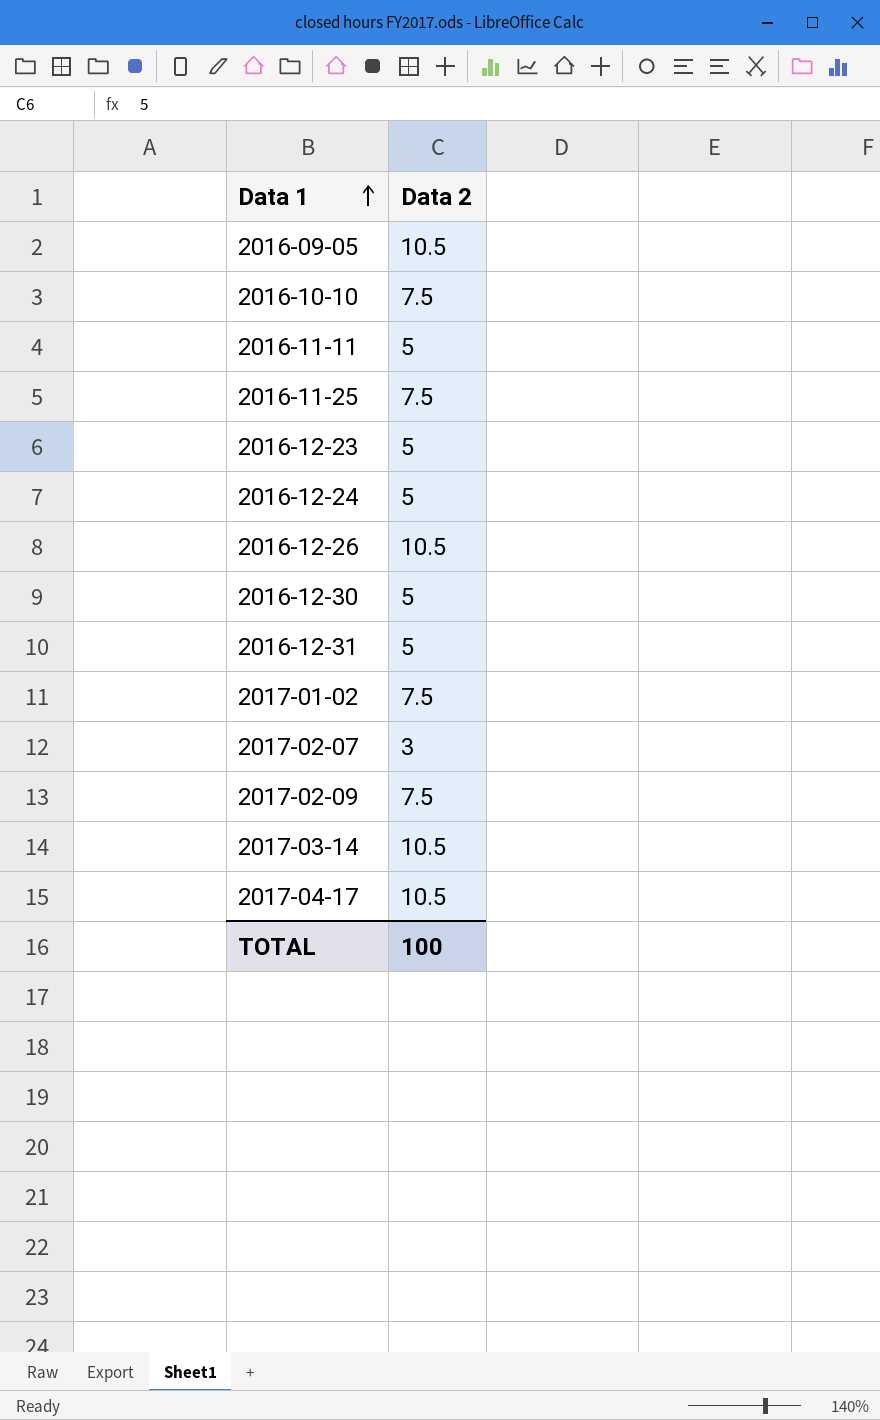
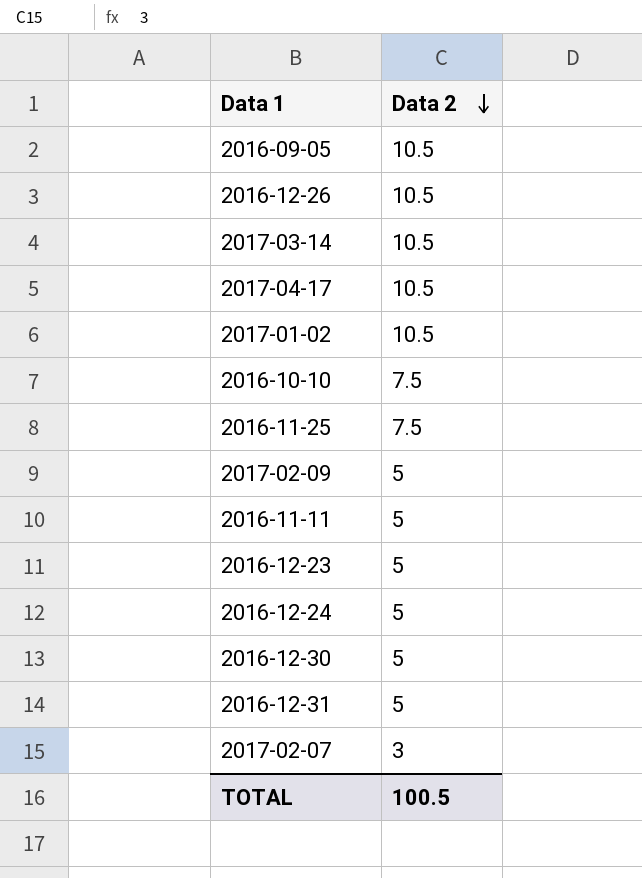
row order: Data 1 ascending -> Data 2 descending
2017-01-02 | Data 2: 7.5 -> 10.5
2017-02-09 | Data 2: 7.5 -> 5
TOTAL | Data 2: 100 -> 100.5

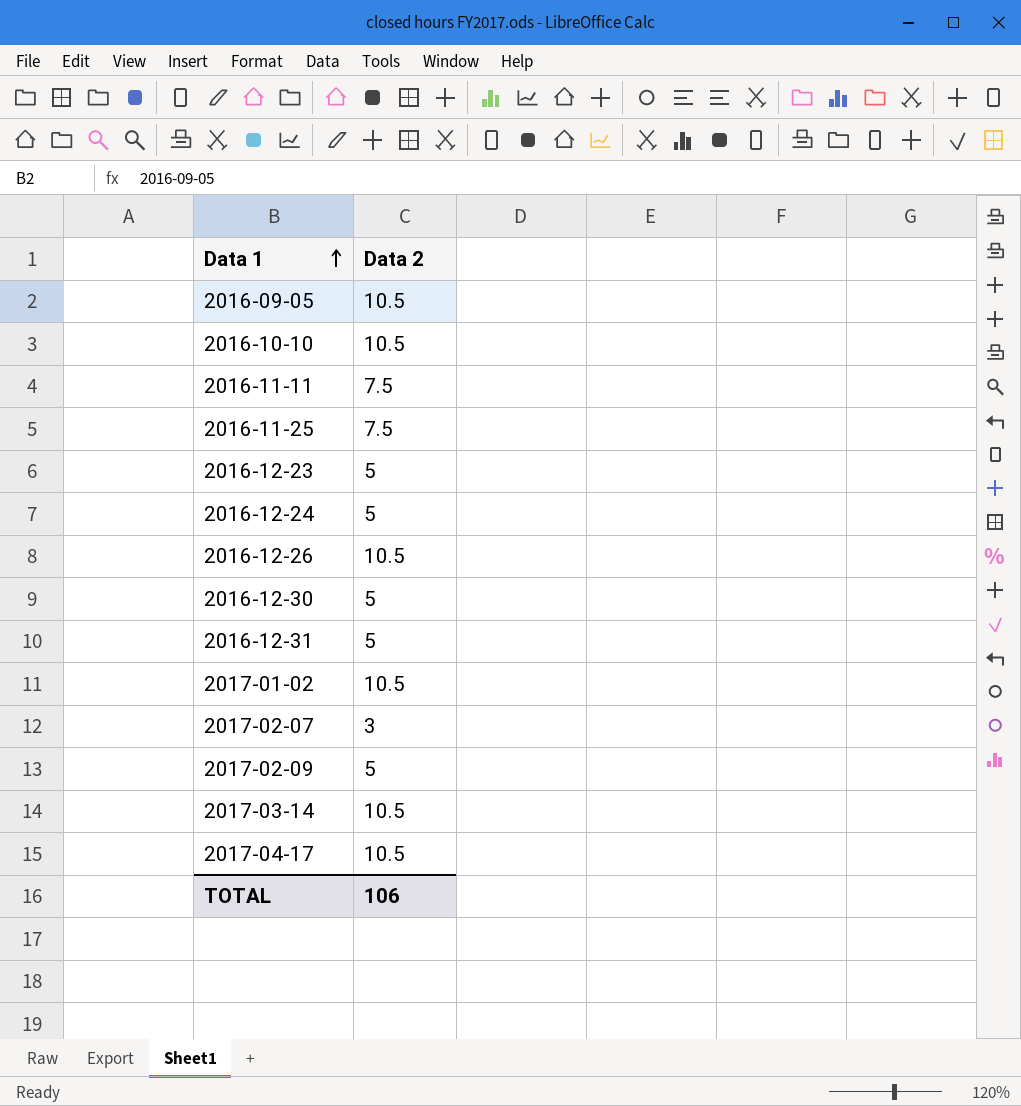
row order: Data 2 descending -> Data 1 ascending
2016-10-10 | Data 2: 7.5 -> 10.5
2016-11-11 | Data 2: 5 -> 7.5
TOTAL | Data 2: 100.5 -> 106

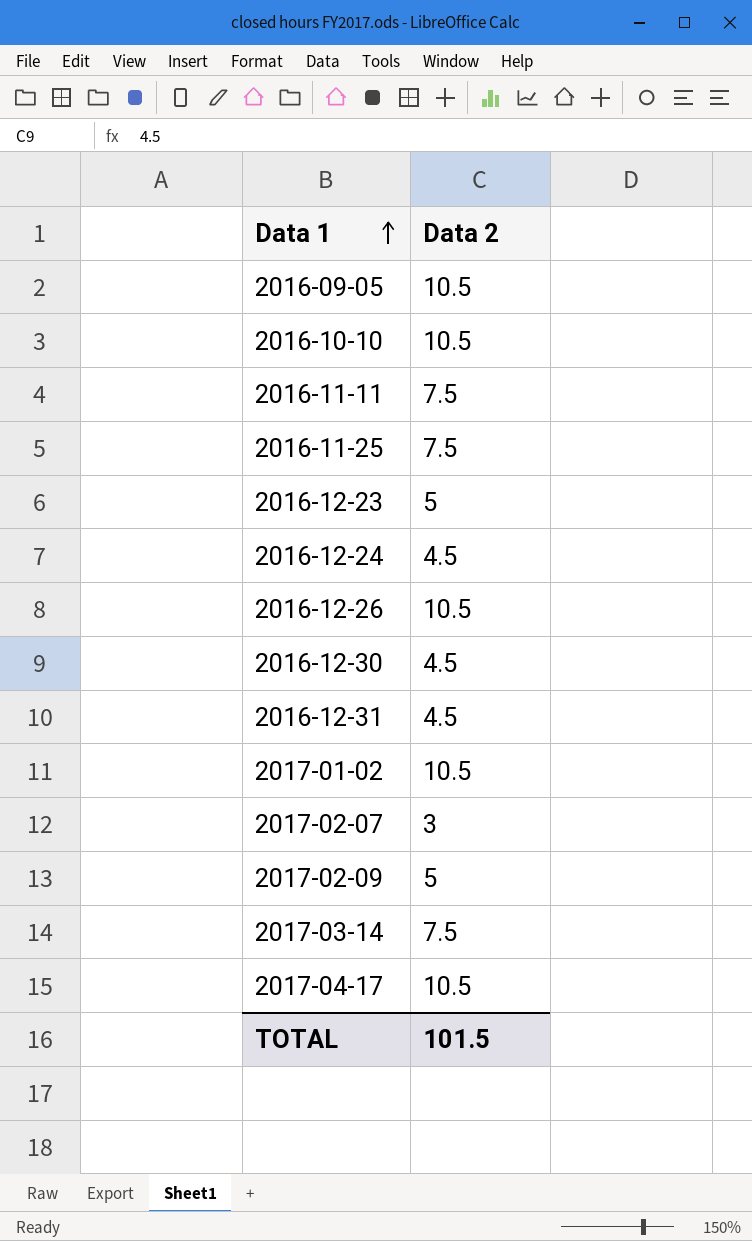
2016-12-24 | Data 2: 5 -> 4.5
2016-12-30 | Data 2: 5 -> 4.5
2016-12-31 | Data 2: 5 -> 4.5
2017-03-14 | Data 2: 10.5 -> 7.5
TOTAL | Data 2: 106 -> 101.5

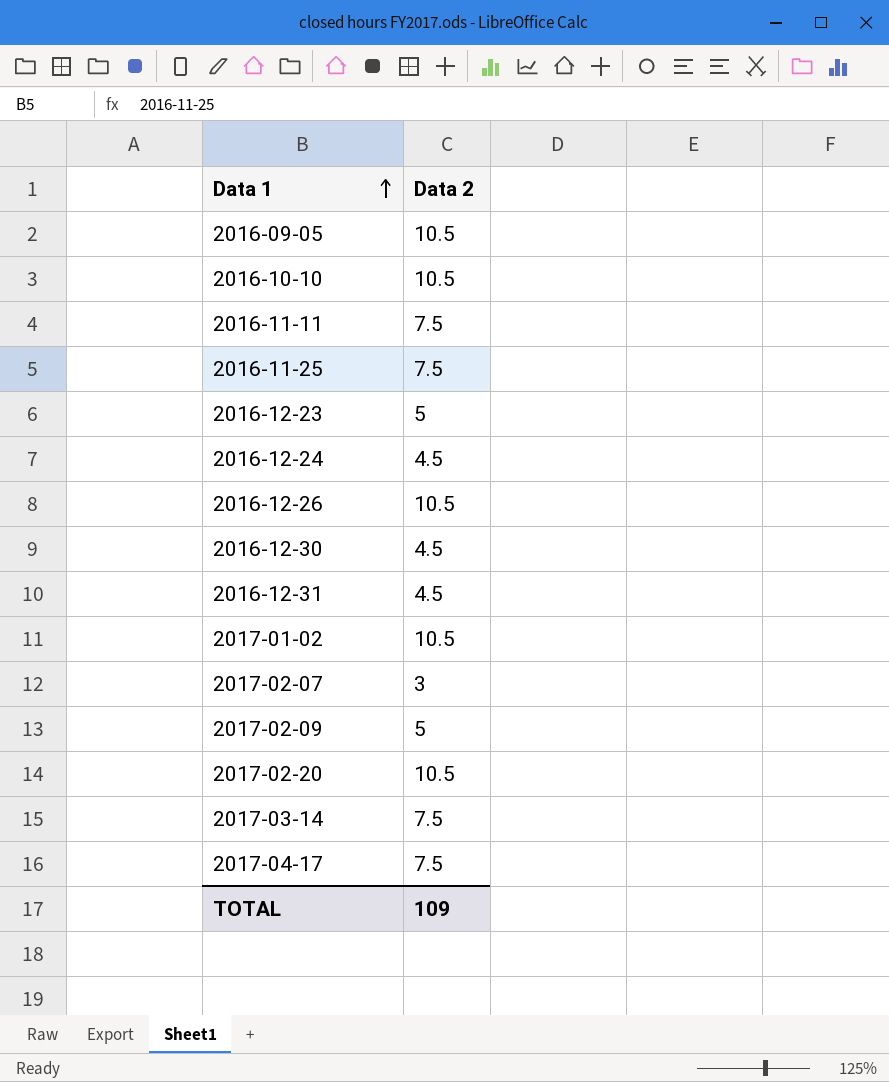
row 2017-02-20: none -> 10.5
2017-04-17 | Data 2: 10.5 -> 7.5
TOTAL | Data 2: 101.5 -> 109

